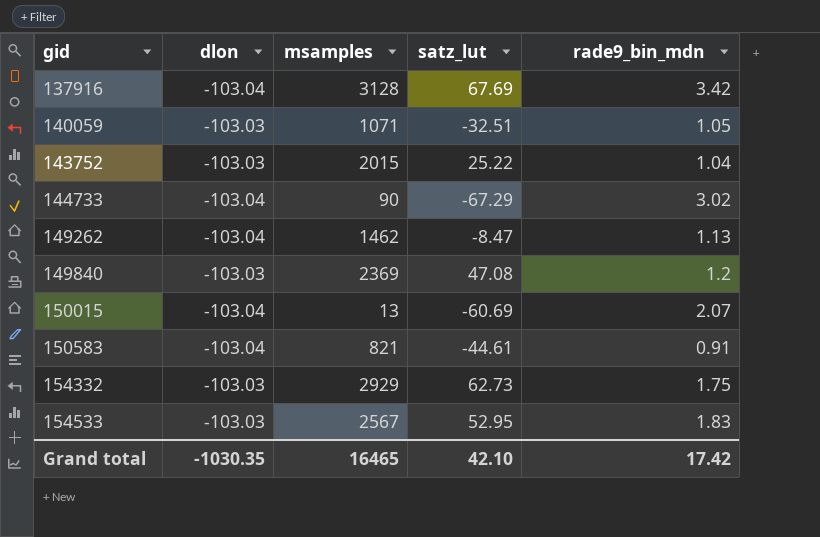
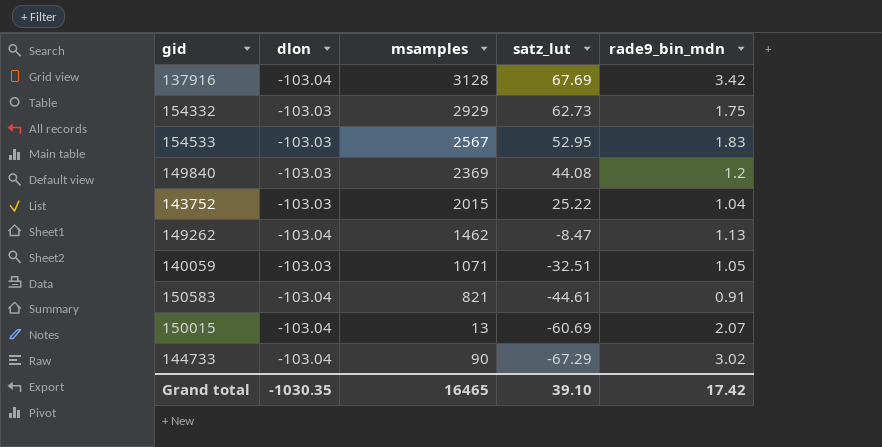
row order: gid ascending -> satz_lut descending
149840 | satz_lut: 47.08 -> 44.08
Grand total | satz_lut: 42.10 -> 39.10

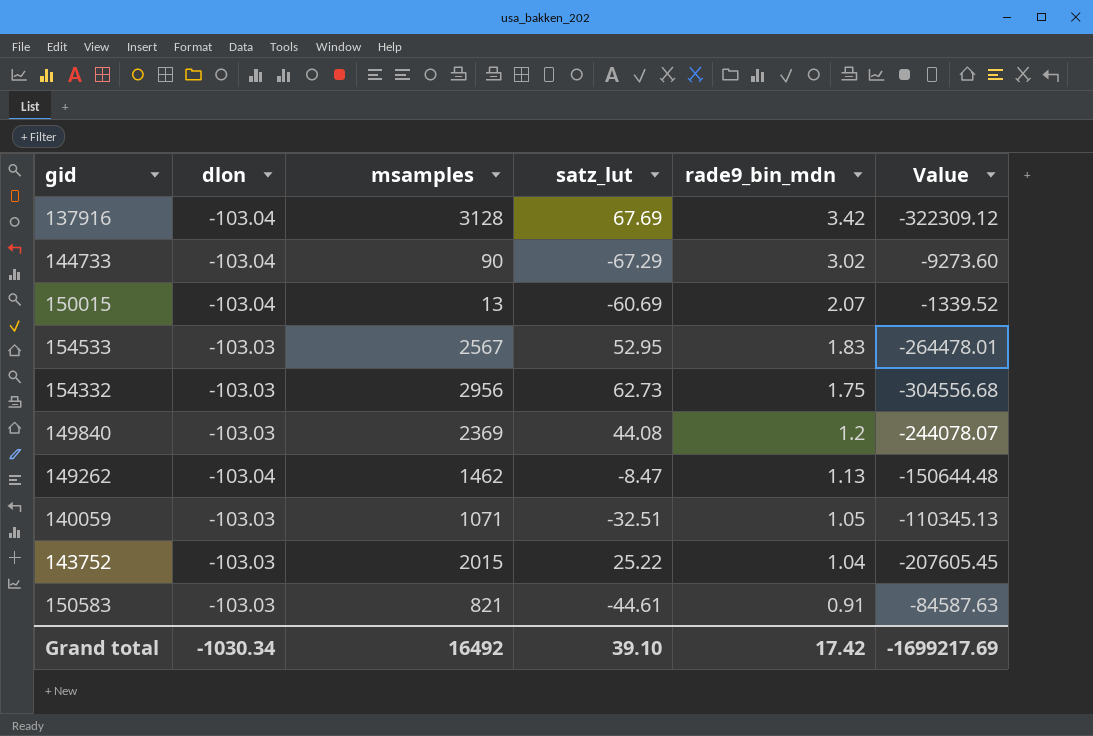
row order: satz_lut descending -> rade9_bin_mdn descending
column Value | formula: none -> [dlon] * [msamples]
154332 | msamples: 2929 -> 2956
150583 | dlon: -103.04 -> -103.03
Grand total | dlon: -1030.35 -> -1030.34
Grand total | msamples: 16465 -> 16492

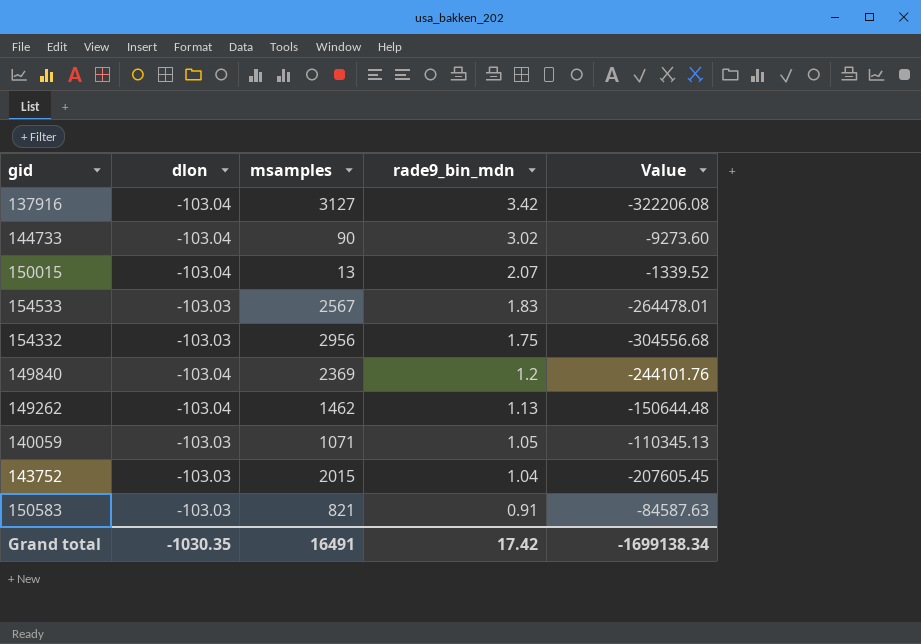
column satz_lut | position: 4 -> none
137916 | msamples: 3128 -> 3127
137916 | Value: -322309.12 -> -322206.08
149840 | dlon: -103.03 -> -103.04
149840 | Value: -244078.07 -> -244101.76
Grand total | dlon: -1030.34 -> -1030.35
Grand total | msamples: 16492 -> 16491
Grand total | Value: -1699217.69 -> -1699138.34

